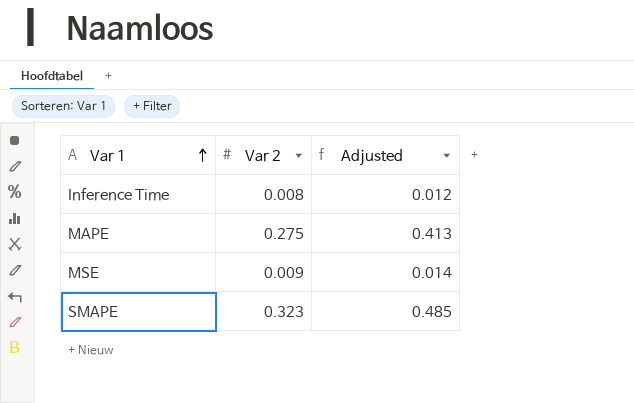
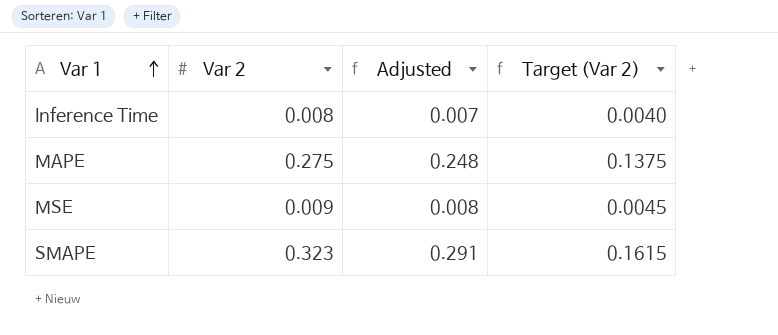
column Adjusted | formula: [Var 2] * 1.5 -> [Var 2] * 0.9
column Target (Var 2) | formula: none -> [Var 2] * 0.5

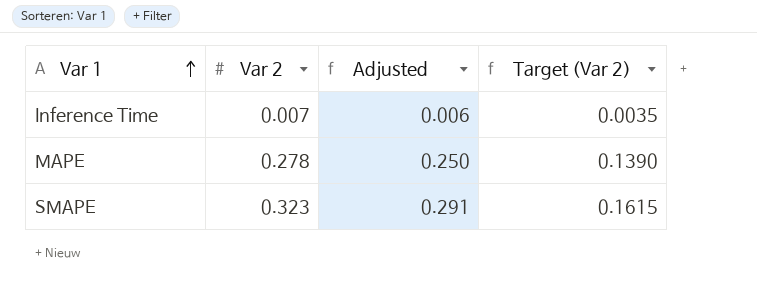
row MSE: 0.009 | 0.008 | 0.0045 -> none
Inference Time | Var 2: 0.008 -> 0.007
Inference Time | Adjusted: 0.007 -> 0.006
Inference Time | Target (Var 2): 0.0040 -> 0.0035
MAPE | Var 2: 0.275 -> 0.278
MAPE | Adjusted: 0.248 -> 0.250
MAPE | Target (Var 2): 0.1375 -> 0.1390

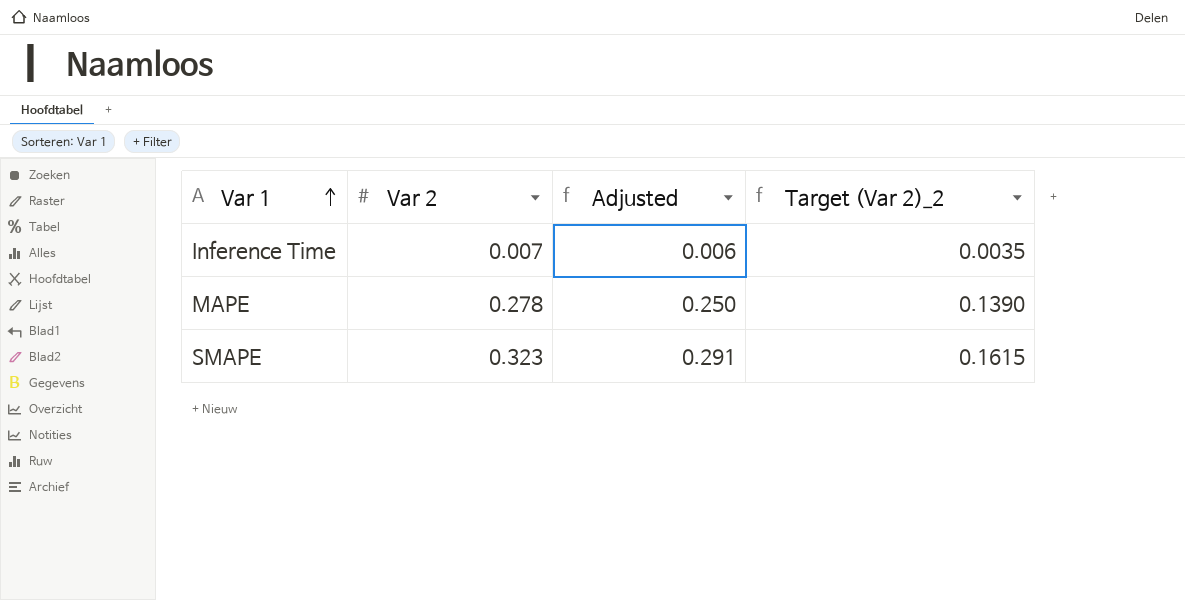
column name: Target (Var 2) -> Target (Var 2)_2

